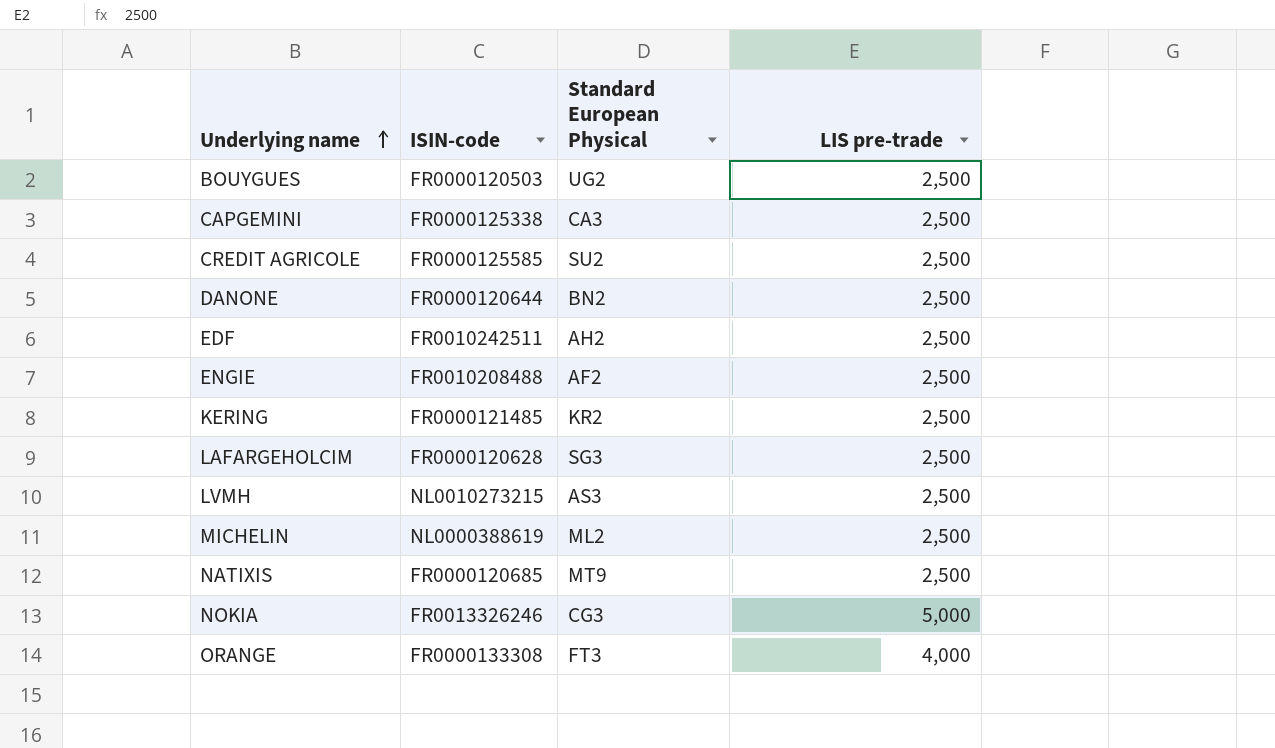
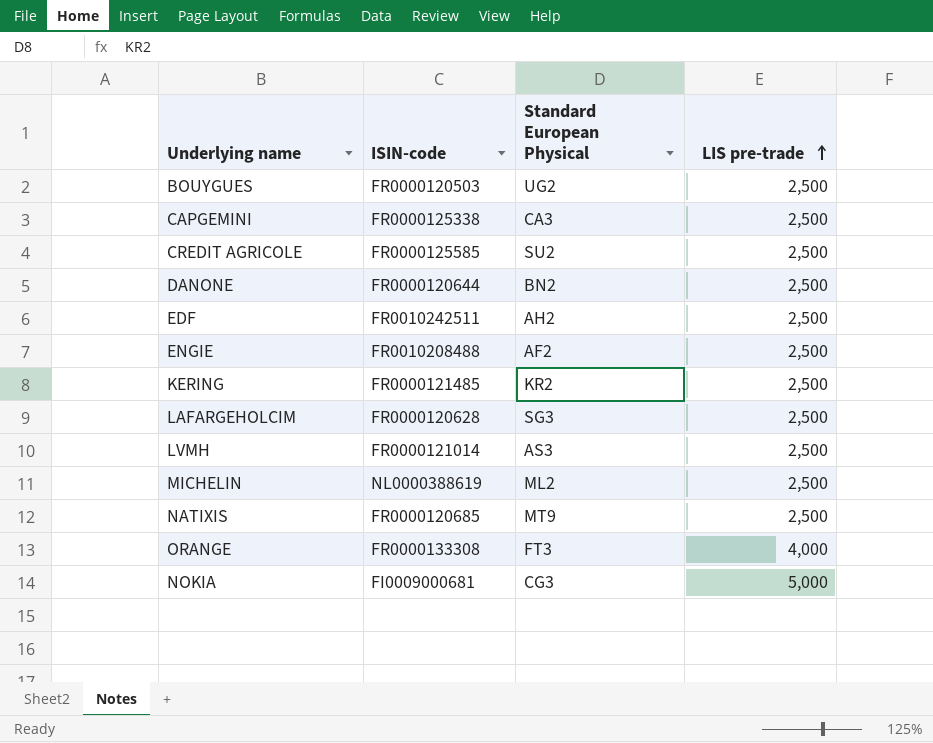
row order: Underlying name ascending -> LIS pre-trade ascending
LVMH | ISIN-code: NL0010273215 -> FR0000121014
NOKIA | ISIN-code: FR0013326246 -> FI0009000681

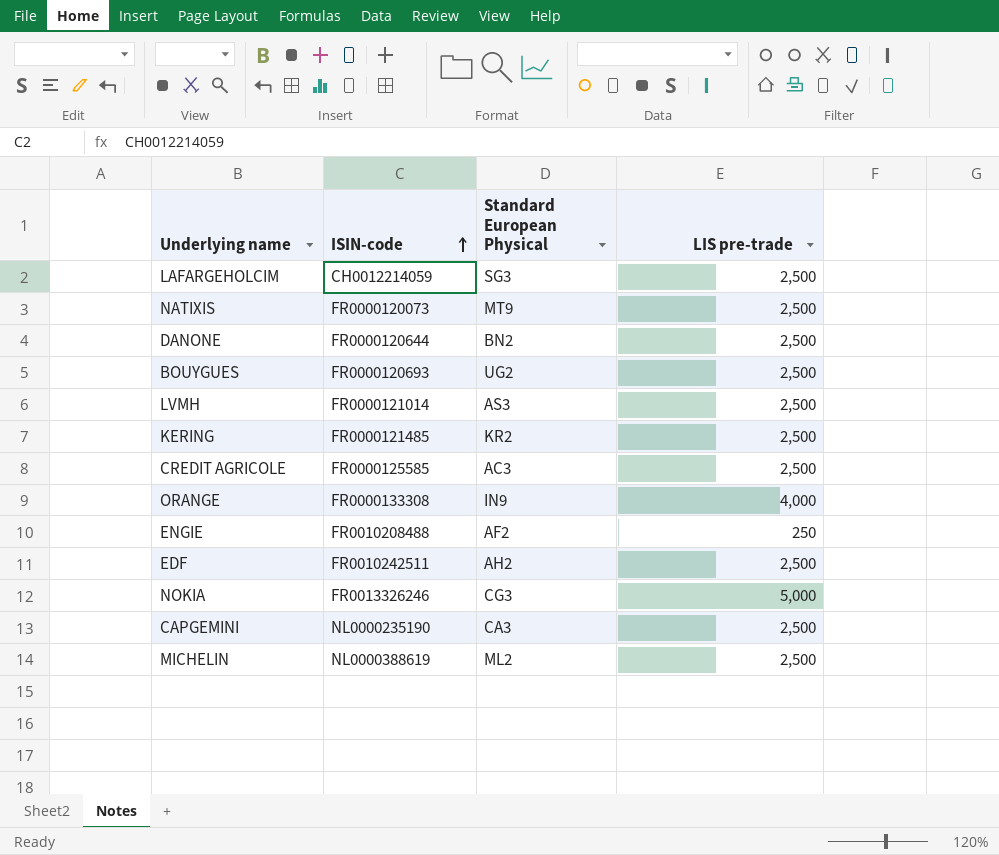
row order: LIS pre-trade ascending -> ISIN-code ascending
LAFARGEHOLCIM | ISIN-code: FR0000120628 -> CH0012214059
NATIXIS | ISIN-code: FR0000120685 -> FR0000120073
BOUYGUES | ISIN-code: FR0000120503 -> FR0000120693
CREDIT AGRICOLE | Standard European Physical: SU2 -> AC3
ORANGE | Standard European Physical: FT3 -> IN9
ENGIE | LIS pre-trade: 2,500 -> 250
NOKIA | ISIN-code: FI0009000681 -> FR0013326246
CAPGEMINI | ISIN-code: FR0000125338 -> NL0000235190

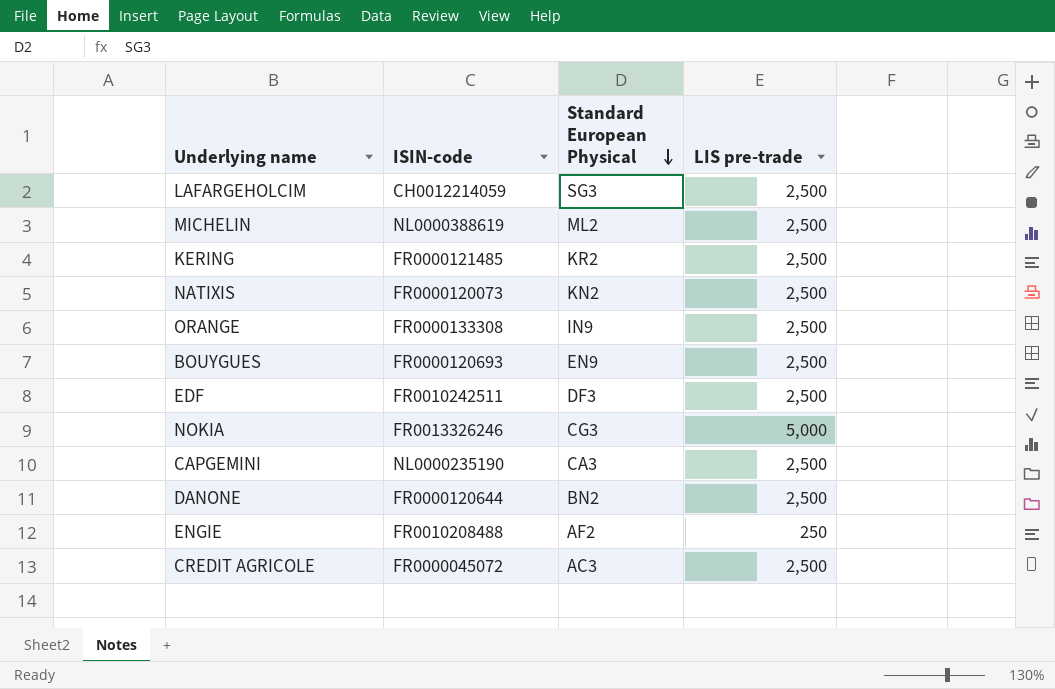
row order: ISIN-code ascending -> Standard European Physical descending
row LVMH: FR0000121014 | AS3 | 2,500 -> none
NATIXIS | Standard European Physical: MT9 -> KN2
ORANGE | LIS pre-trade: 4,000 -> 2,500
BOUYGUES | Standard European Physical: UG2 -> EN9
EDF | Standard European Physical: AH2 -> DF3
CREDIT AGRICOLE | ISIN-code: FR0000125585 -> FR0000045072

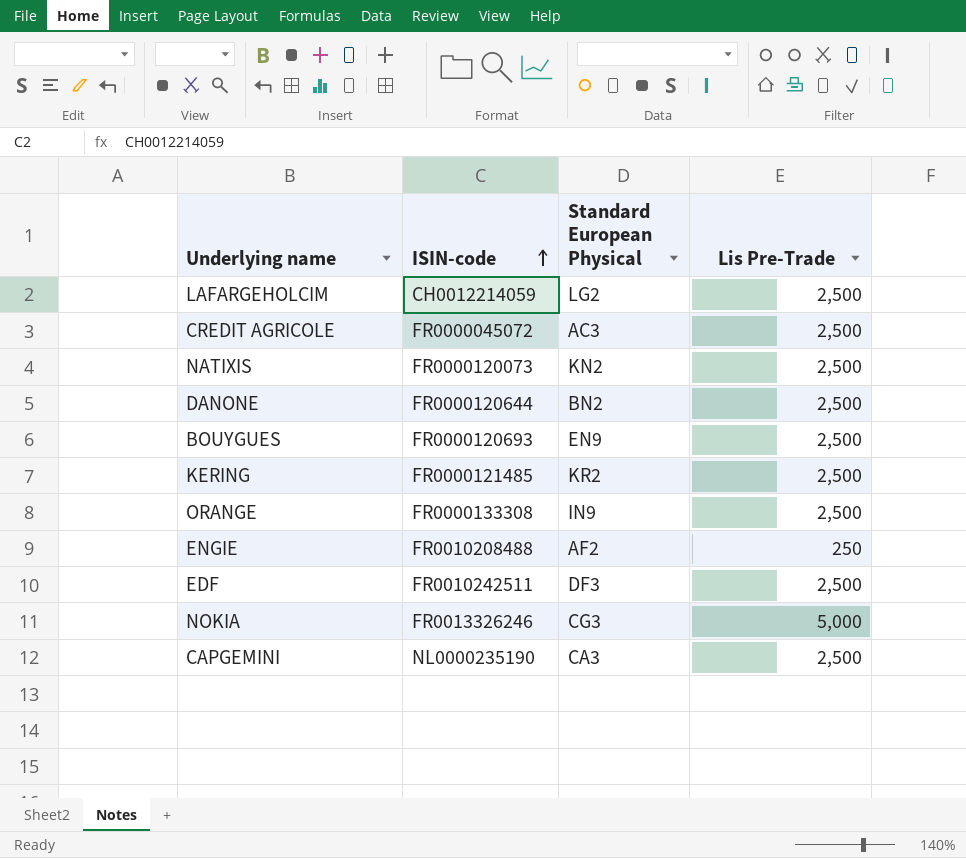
row order: Standard European Physical descending -> ISIN-code ascending
column name: LIS pre-trade -> Lis Pre-Trade
row MICHELIN: NL0000388619 | ML2 | 2,500 -> none
LAFARGEHOLCIM | Standard European Physical: SG3 -> LG2

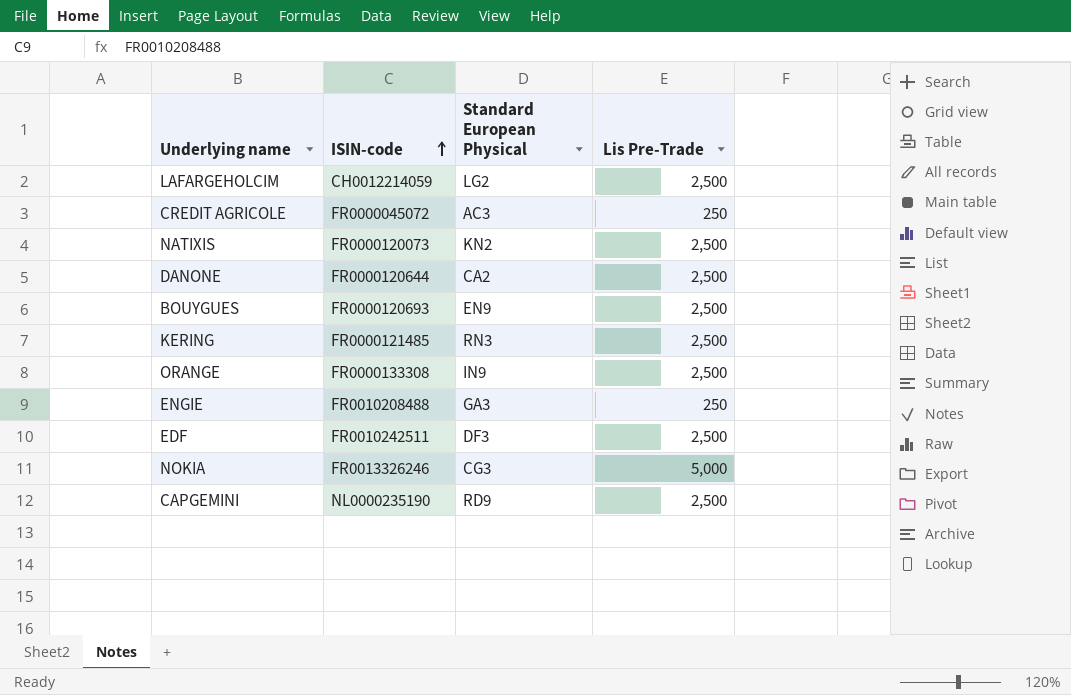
CREDIT AGRICOLE | Lis Pre-Trade: 2,500 -> 250
DANONE | Standard European Physical: BN2 -> CA2
KERING | Standard European Physical: KR2 -> RN3
ENGIE | Standard European Physical: AF2 -> GA3
CAPGEMINI | Standard European Physical: CA3 -> RD9

